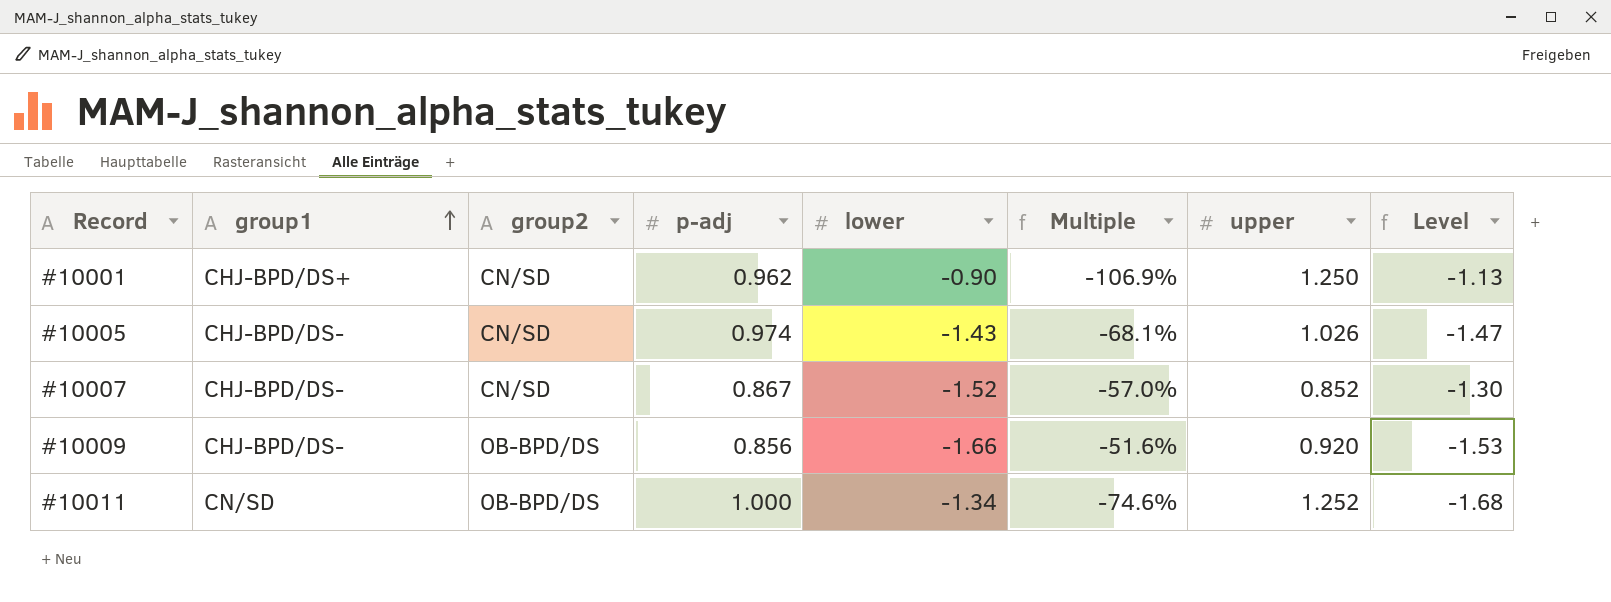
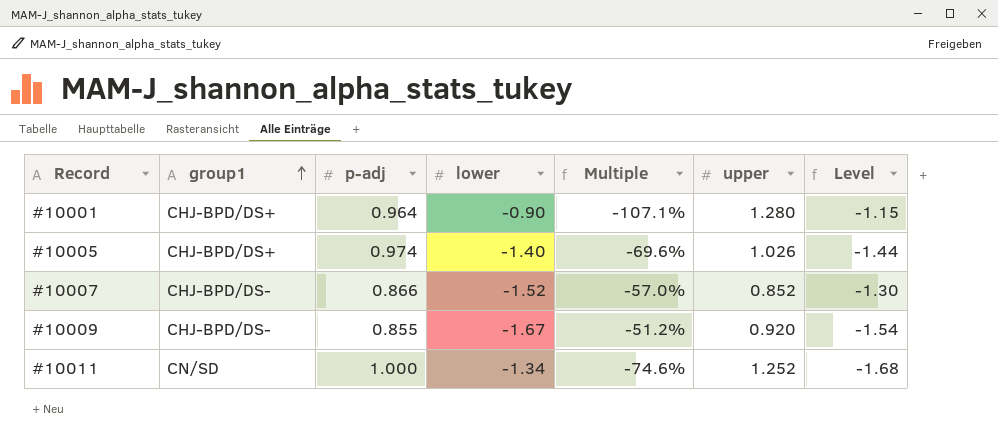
column group2 | position: 3 -> none
#10001 | p-adj: 0.962 -> 0.964
#10001 | Multiple: -106.9% -> -107.1%
#10001 | upper: 1.250 -> 1.280
#10001 | Level: -1.13 -> -1.15
#10005 | group1: CHJ-BPD/DS- -> CHJ-BPD/DS+
#10005 | lower: -1.43 -> -1.40
#10005 | Multiple: -68.1% -> -69.6%
#10005 | Level: -1.47 -> -1.44
#10007 | p-adj: 0.867 -> 0.866
#10009 | p-adj: 0.856 -> 0.855
#10009 | lower: -1.66 -> -1.67
#10009 | Multiple: -51.6% -> -51.2%
#10009 | Level: -1.53 -> -1.54

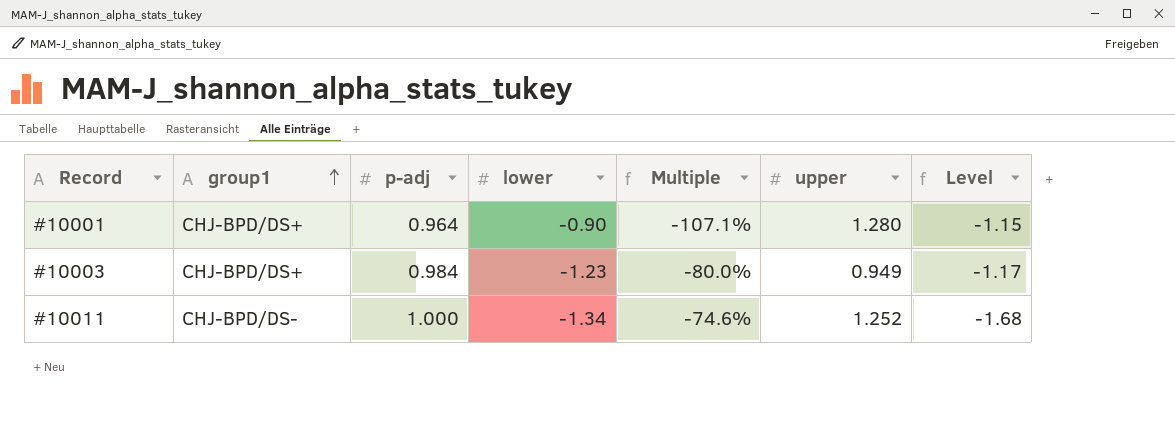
row #10005: CHJ-BPD/DS+ | 0.974 | -1.40 | -69.6% | 1.026 | -1.44 -> none
row #10007: CHJ-BPD/DS- | 0.866 | -1.52 | -57.0% | 0.852 | -1.30 -> none
row #10009: CHJ-BPD/DS- | 0.855 | -1.67 | -51.2% | 0.920 | -1.54 -> none
row #10003: none -> CHJ-BPD/DS+ | 0.984 | -1.23 | -80.0% | 0.949 | -1.17
#10011 | group1: CN/SD -> CHJ-BPD/DS-

